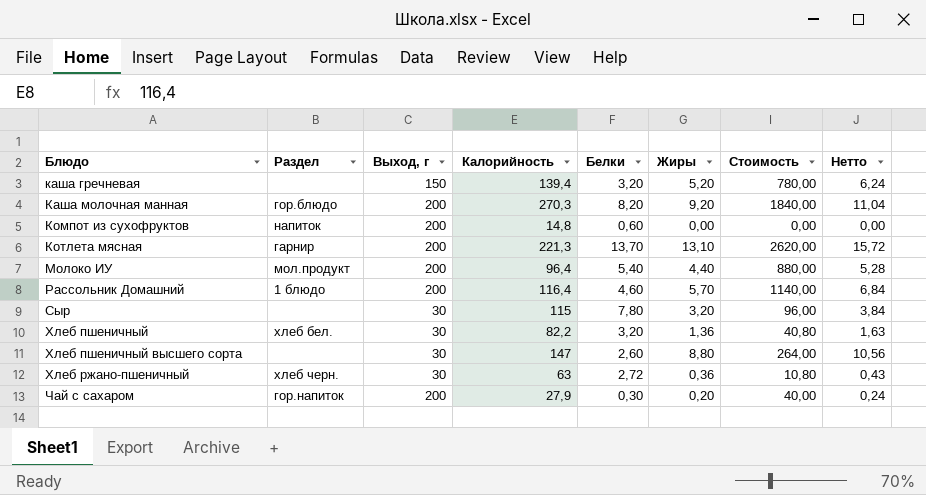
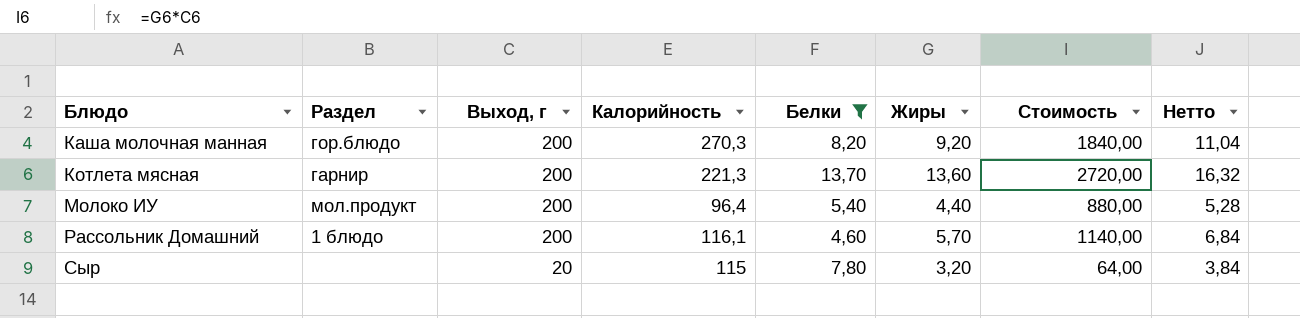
filter: none -> Белки >= 4,60
Котлета мясная | Жиры: 13,10 -> 13,60
Котлета мясная | Стоимость: 2620,00 -> 2720,00
Котлета мясная | Нетто: 15,72 -> 16,32
Рассольник Домашний | Калорийность: 116,4 -> 116,1
Сыр | Выход, г: 30 -> 20
Сыр | Стоимость: 96,00 -> 64,00

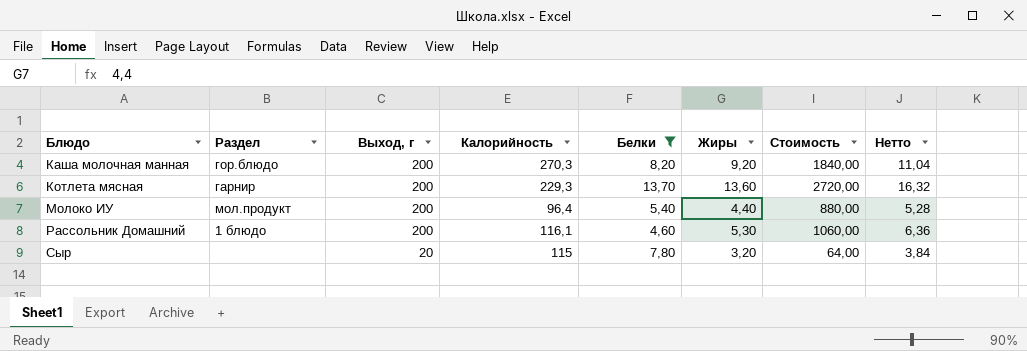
Котлета мясная | Калорийность: 221,3 -> 229,3
Рассольник Домашний | Жиры: 5,70 -> 5,30
Рассольник Домашний | Стоимость: 1140,00 -> 1060,00
Рассольник Домашний | Нетто: 6,84 -> 6,36

